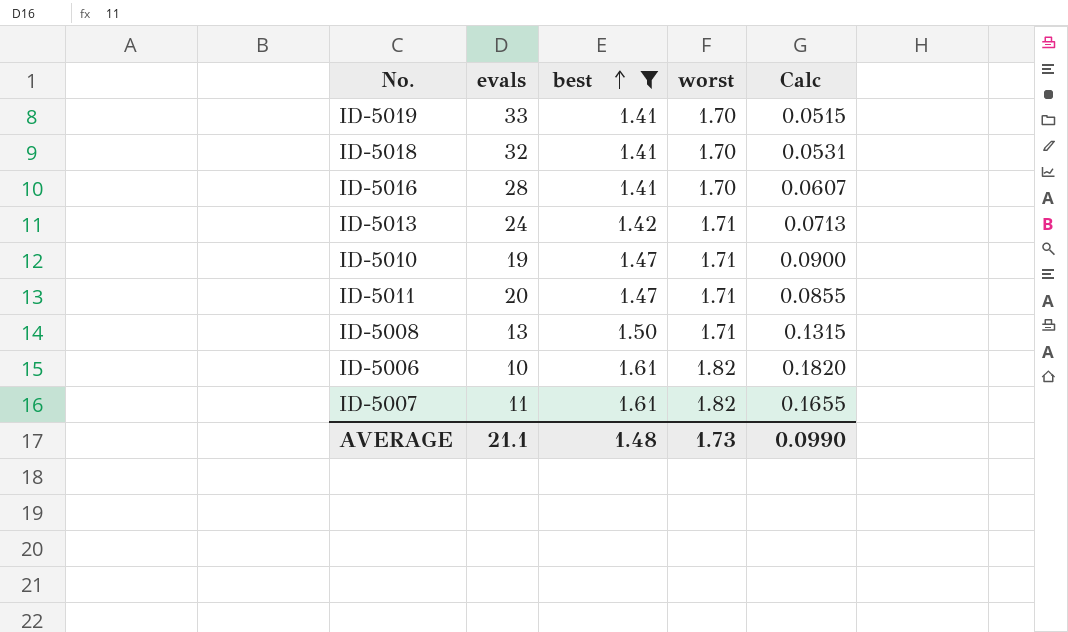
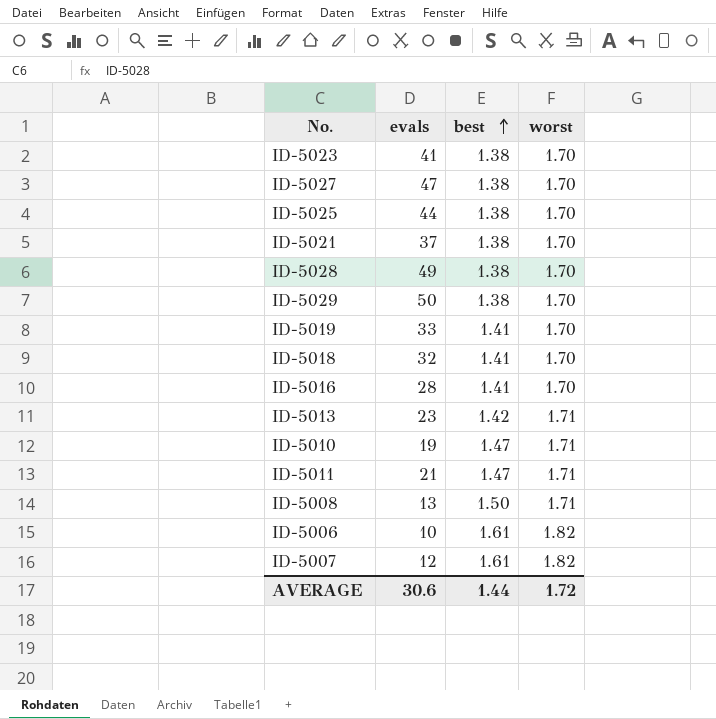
filter: best != 1.38 -> none
column Calc | formula: [worst] / [evals] -> none
ID-5013 | evals: 24 -> 23
ID-5011 | evals: 20 -> 21
ID-5007 | evals: 11 -> 12
AVERAGE | evals: 21.1 -> 30.6
AVERAGE | best: 1.48 -> 1.44
AVERAGE | worst: 1.73 -> 1.72

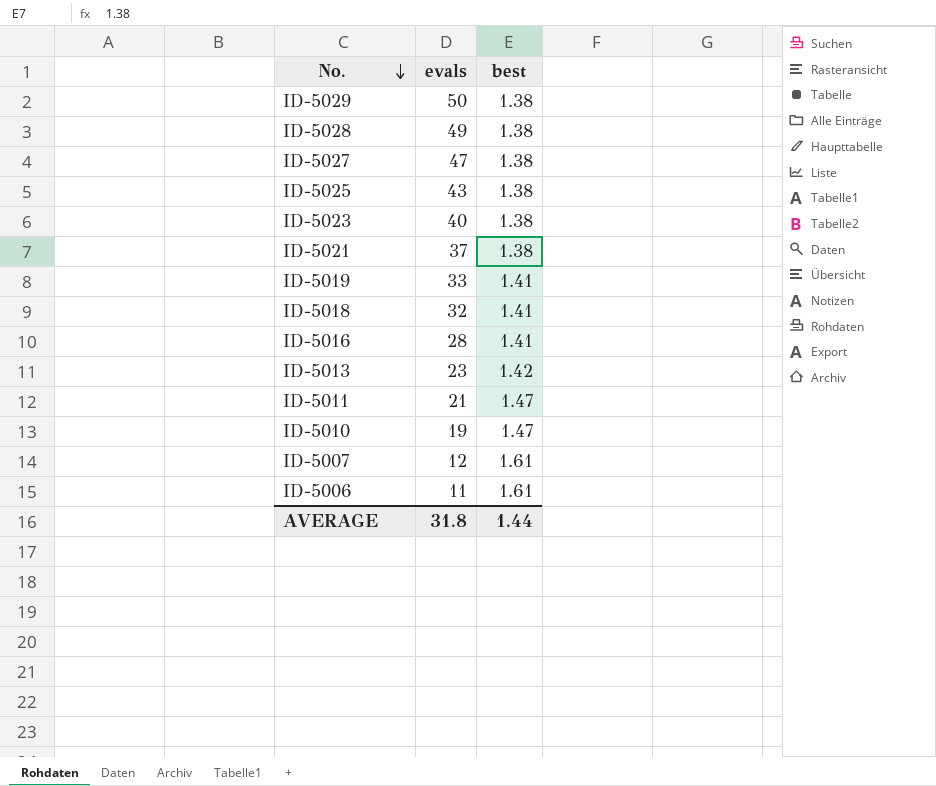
row order: best ascending -> No. descending
column worst | position: 4 -> none
row ID-5008: 13 | 1.50 | 1.71 -> none
ID-5025 | evals: 44 -> 43
ID-5023 | evals: 41 -> 40
ID-5006 | evals: 10 -> 11
AVERAGE | evals: 30.6 -> 31.8

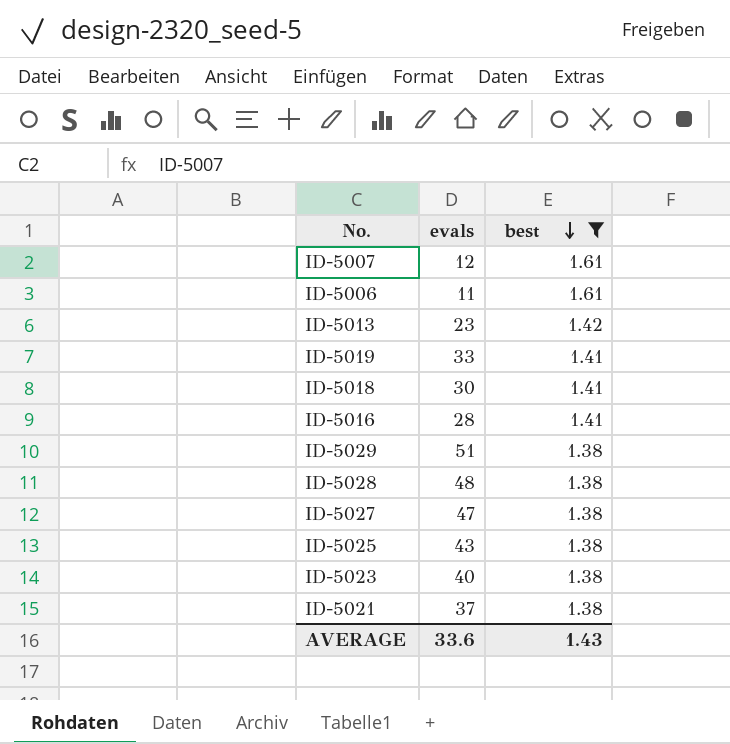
filter: none -> best != 1.47
row order: No. descending -> best descending
ID-5018 | evals: 32 -> 30
ID-5029 | evals: 50 -> 51
ID-5028 | evals: 49 -> 48
AVERAGE | evals: 31.8 -> 33.6
AVERAGE | best: 1.44 -> 1.43

